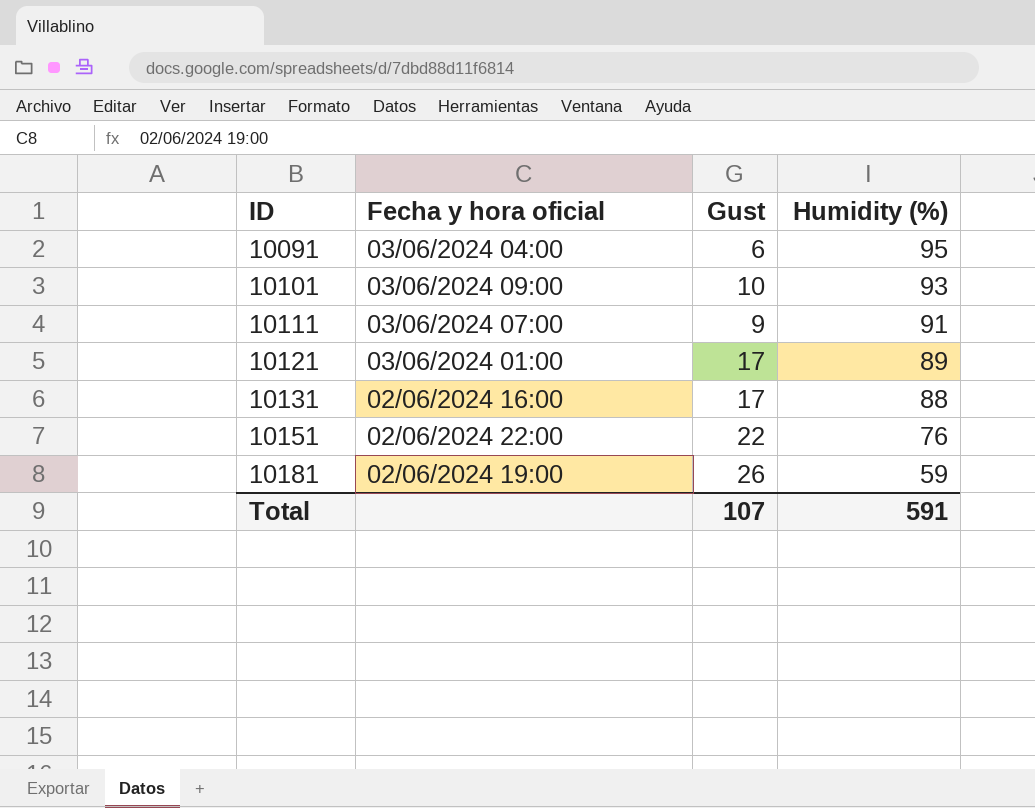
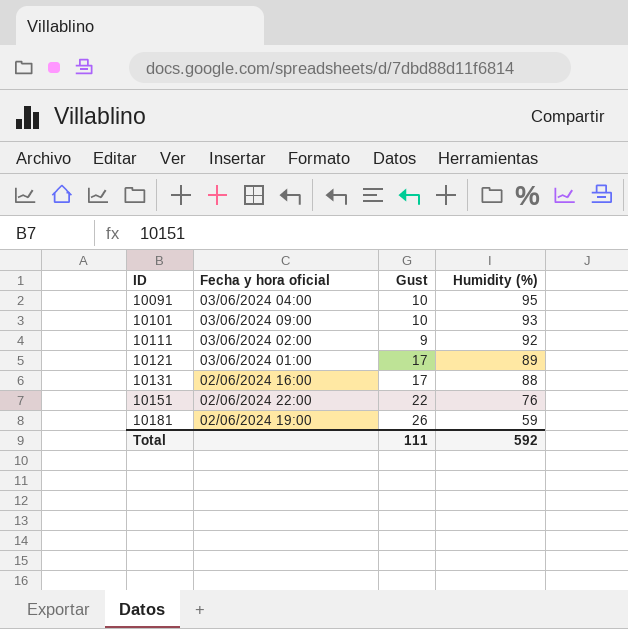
10091 | Gust: 6 -> 10
10111 | Fecha y hora oficial: 03/06/2024 07:00 -> 03/06/2024 02:00
10111 | Humidity (%): 91 -> 92
Total | Gust: 107 -> 111
Total | Humidity (%): 591 -> 592

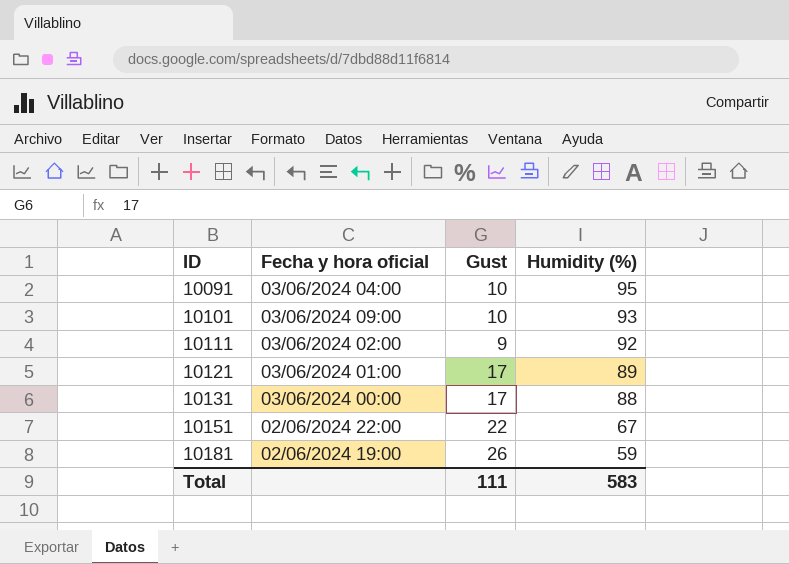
10131 | Fecha y hora oficial: 02/06/2024 16:00 -> 03/06/2024 00:00
10151 | Humidity (%): 76 -> 67
Total | Humidity (%): 592 -> 583

